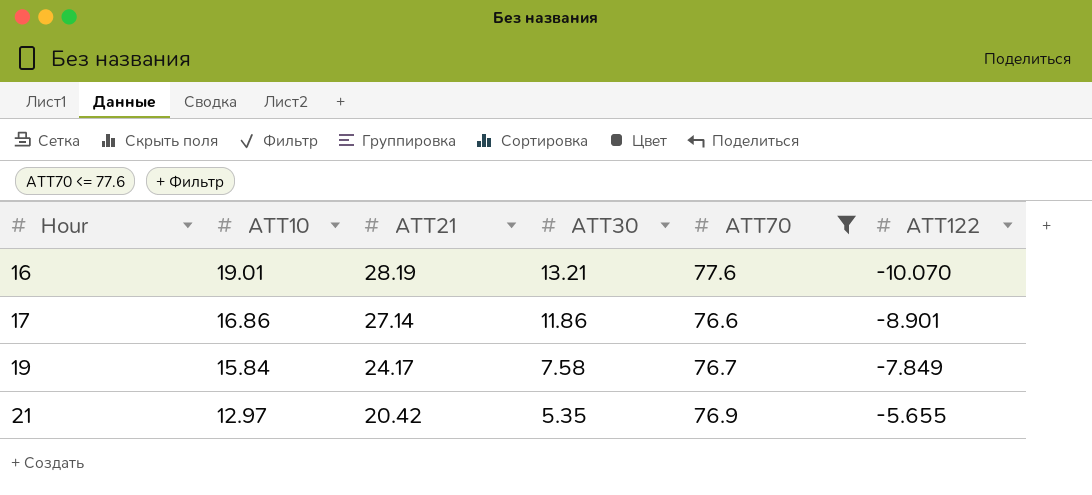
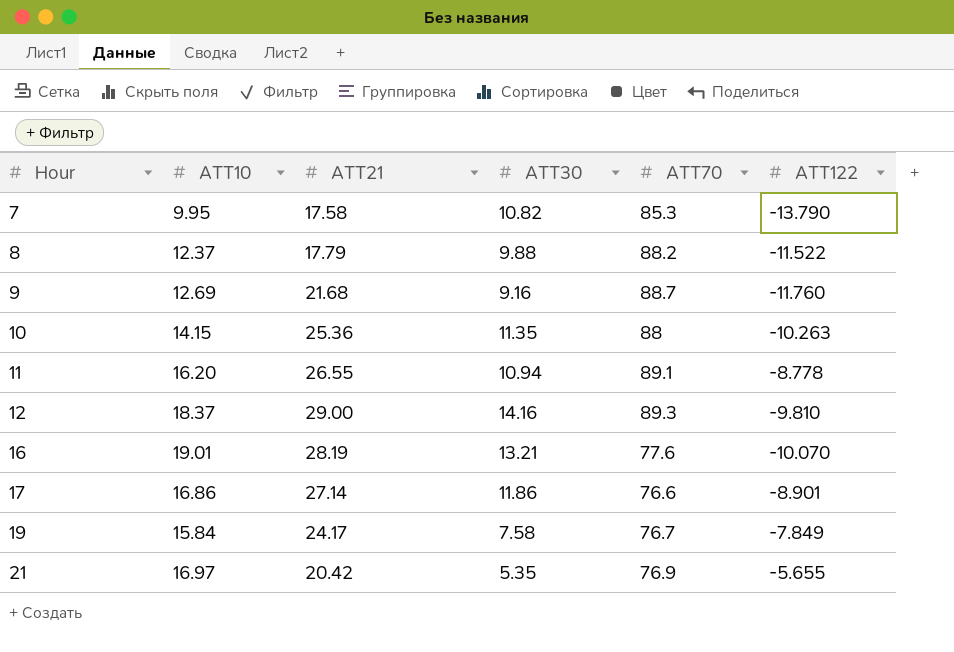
filter: ATT70 <= 77.6 -> none
21 | ATT10: 12.97 -> 16.97

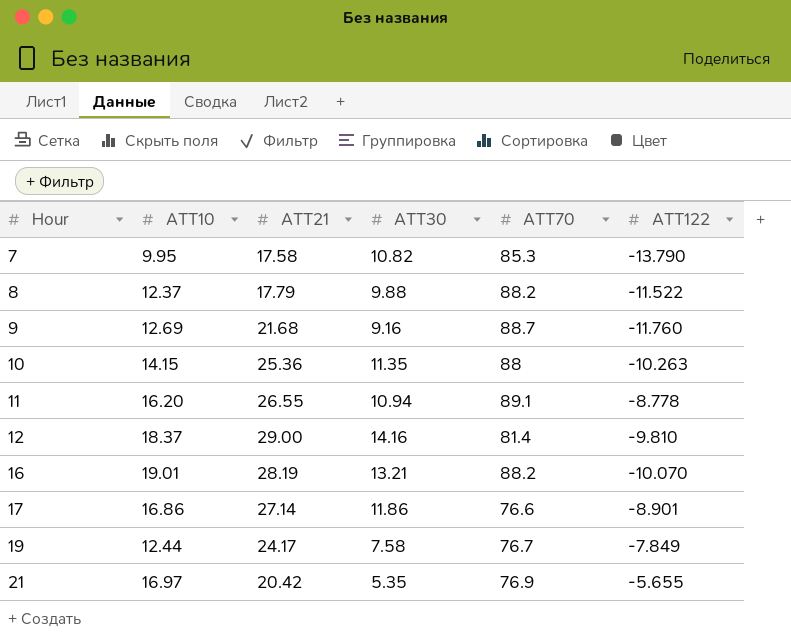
12 | ATT70: 89.3 -> 81.4
16 | ATT70: 77.6 -> 88.2
19 | ATT10: 15.84 -> 12.44

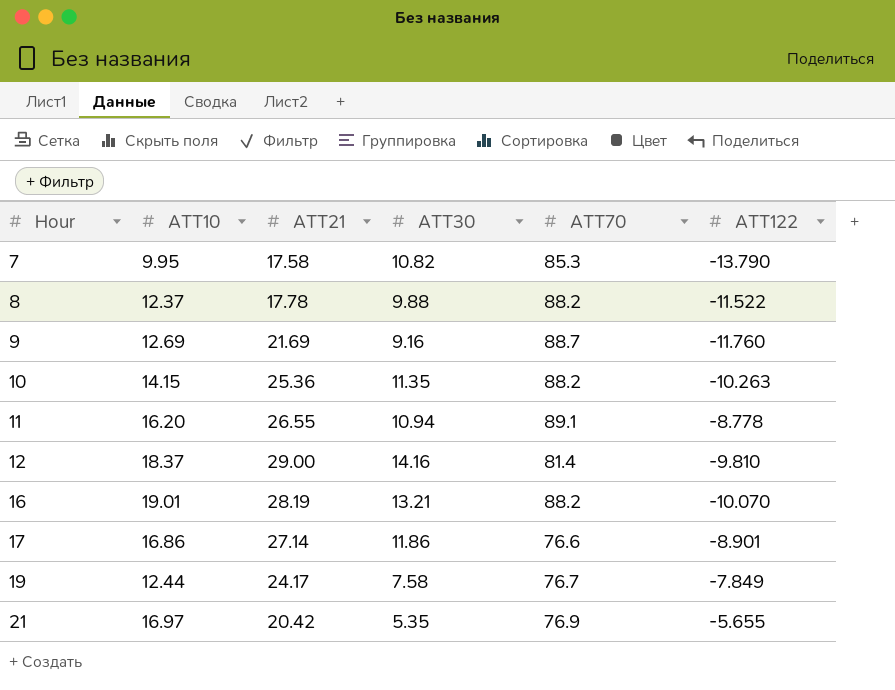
8 | ATT21: 17.79 -> 17.78
9 | ATT21: 21.68 -> 21.69
10 | ATT70: 88 -> 88.2

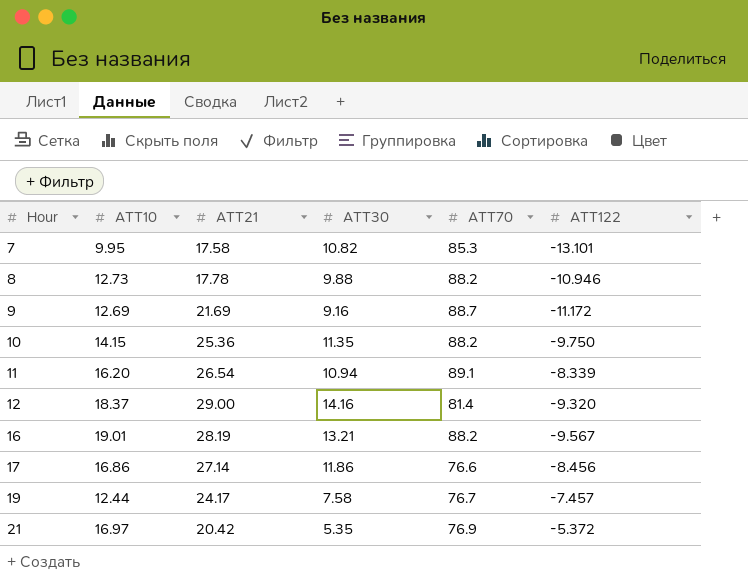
7 | ATT122: -13.790 -> -13.101
8 | ATT10: 12.37 -> 12.73
8 | ATT122: -11.522 -> -10.946
9 | ATT122: -11.760 -> -11.172
10 | ATT122: -10.263 -> -9.750
11 | ATT21: 26.55 -> 26.54
11 | ATT122: -8.778 -> -8.339
12 | ATT122: -9.810 -> -9.320
16 | ATT122: -10.070 -> -9.567
17 | ATT122: -8.901 -> -8.456
19 | ATT122: -7.849 -> -7.457
21 | ATT122: -5.655 -> -5.372

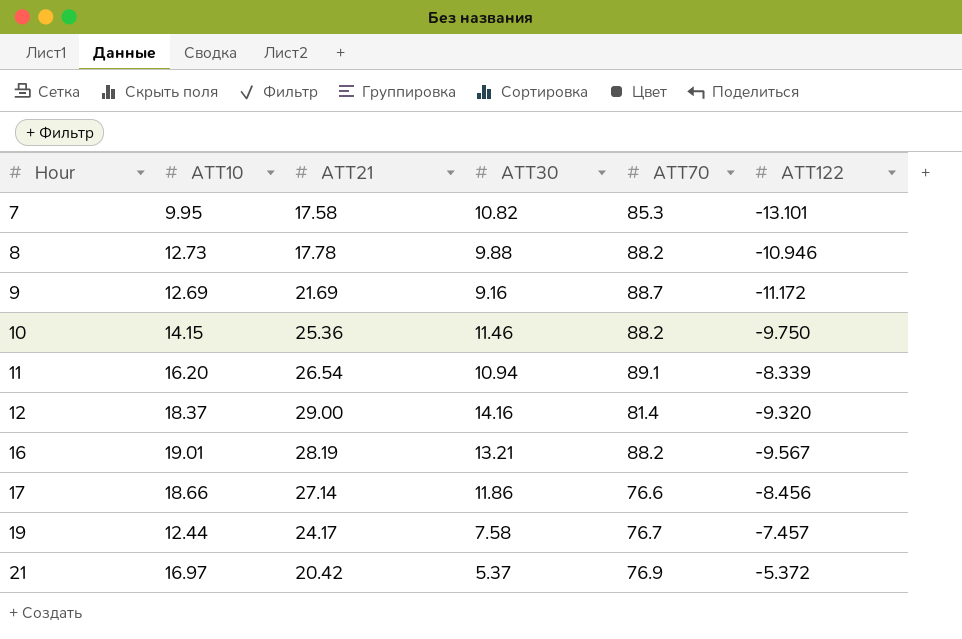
10 | ATT30: 11.35 -> 11.46
17 | ATT10: 16.86 -> 18.66
21 | ATT30: 5.35 -> 5.37

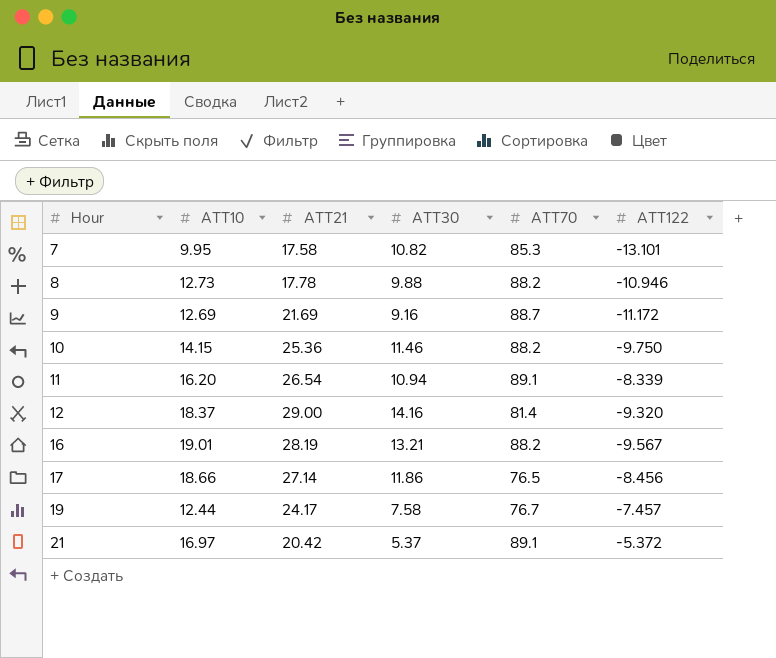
17 | ATT70: 76.6 -> 76.5
21 | ATT70: 76.9 -> 89.1

